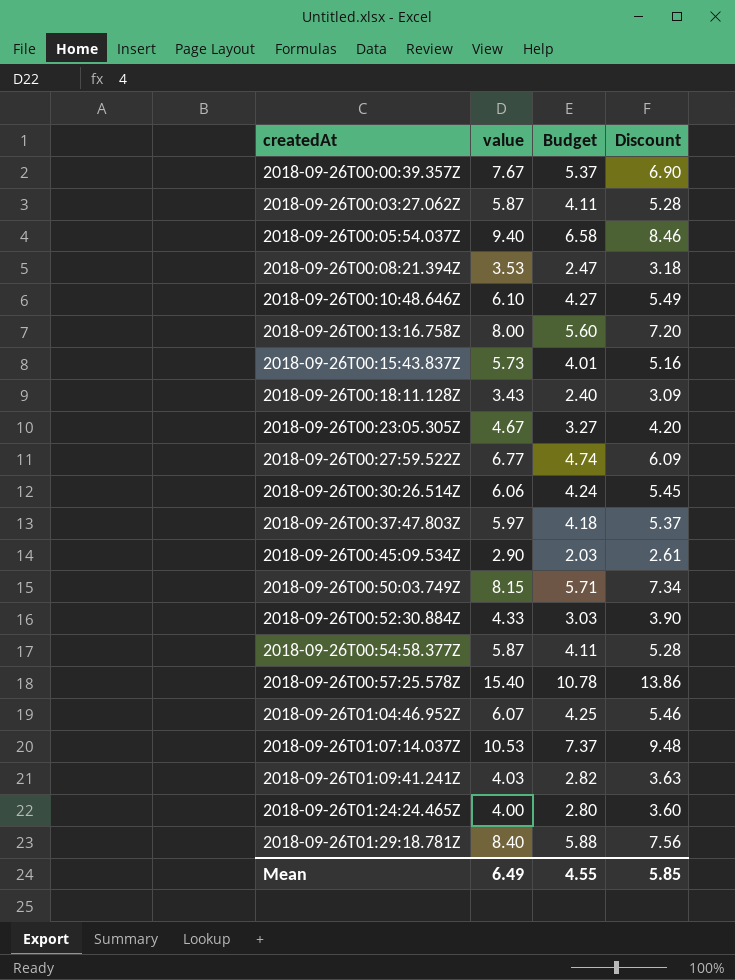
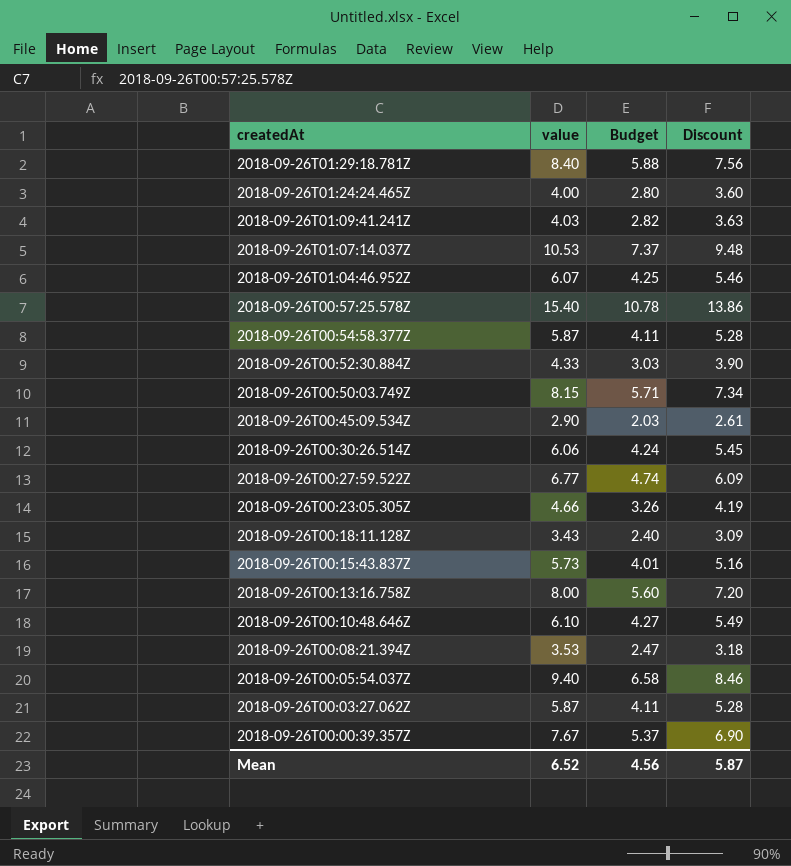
row order: createdAt ascending -> createdAt descending
row 2018-09-26T00:37:47.803Z: 5.97 | 4.18 | 5.37 -> none
2018-09-26T00:23:05.305Z | value: 4.67 -> 4.66
2018-09-26T00:23:05.305Z | Budget: 3.27 -> 3.26
2018-09-26T00:23:05.305Z | Discount: 4.20 -> 4.19
Mean | value: 6.49 -> 6.52
Mean | Budget: 4.55 -> 4.56
Mean | Discount: 5.85 -> 5.87

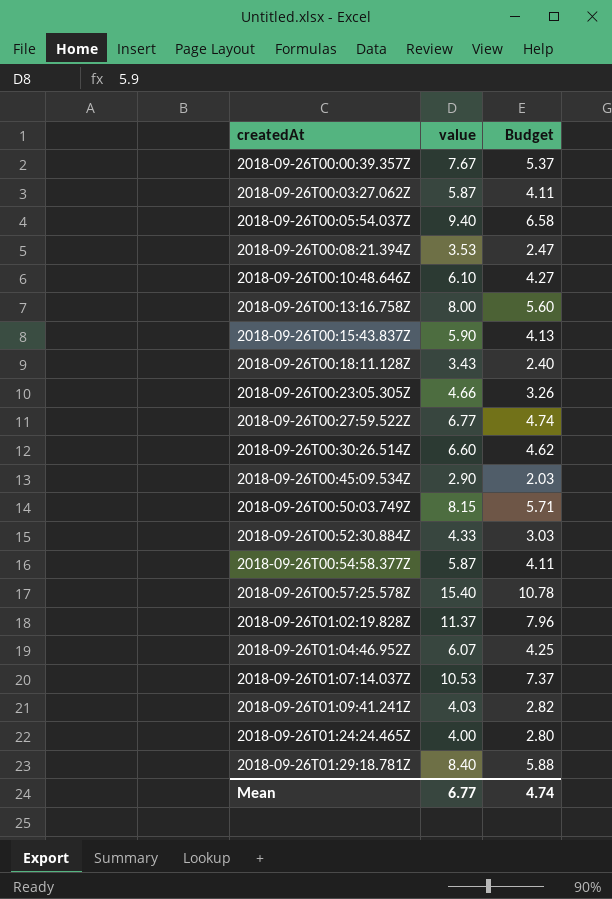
row order: createdAt descending -> createdAt ascending
column Discount | formula: [value] * 0.9 -> none
2018-09-26T00:15:43.837Z | value: 5.73 -> 5.90
2018-09-26T00:15:43.837Z | Budget: 4.01 -> 4.13
2018-09-26T00:30:26.514Z | value: 6.06 -> 6.60
2018-09-26T00:30:26.514Z | Budget: 4.24 -> 4.62
row 2018-09-26T01:02:19.828Z: none -> 11.37 | 7.96
Mean | value: 6.52 -> 6.77
Mean | Budget: 4.56 -> 4.74

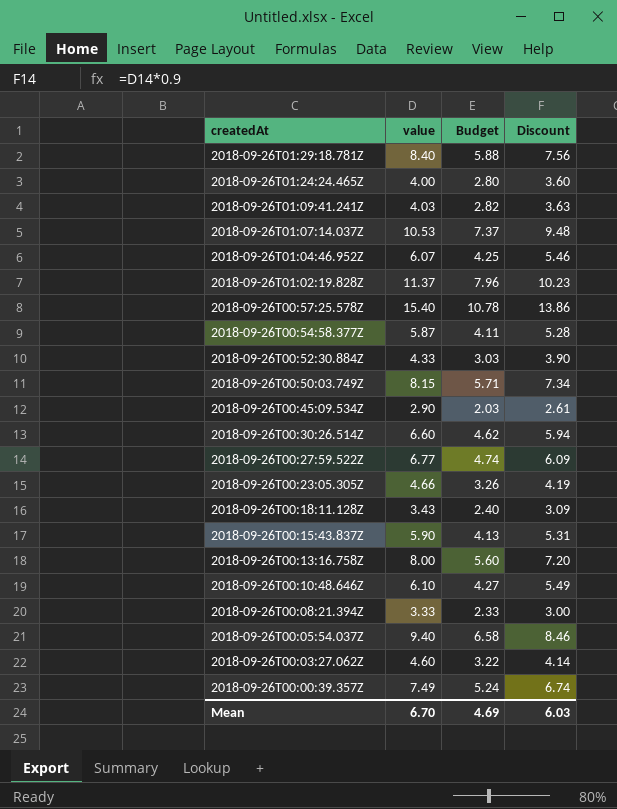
row order: createdAt ascending -> createdAt descending
column Discount | formula: none -> [value] * 0.9
2018-09-26T00:08:21.394Z | value: 3.53 -> 3.33
2018-09-26T00:08:21.394Z | Budget: 2.47 -> 2.33
2018-09-26T00:03:27.062Z | value: 5.87 -> 4.60
2018-09-26T00:03:27.062Z | Budget: 4.11 -> 3.22
2018-09-26T00:00:39.357Z | value: 7.67 -> 7.49
2018-09-26T00:00:39.357Z | Budget: 5.37 -> 5.24
Mean | value: 6.77 -> 6.70
Mean | Budget: 4.74 -> 4.69

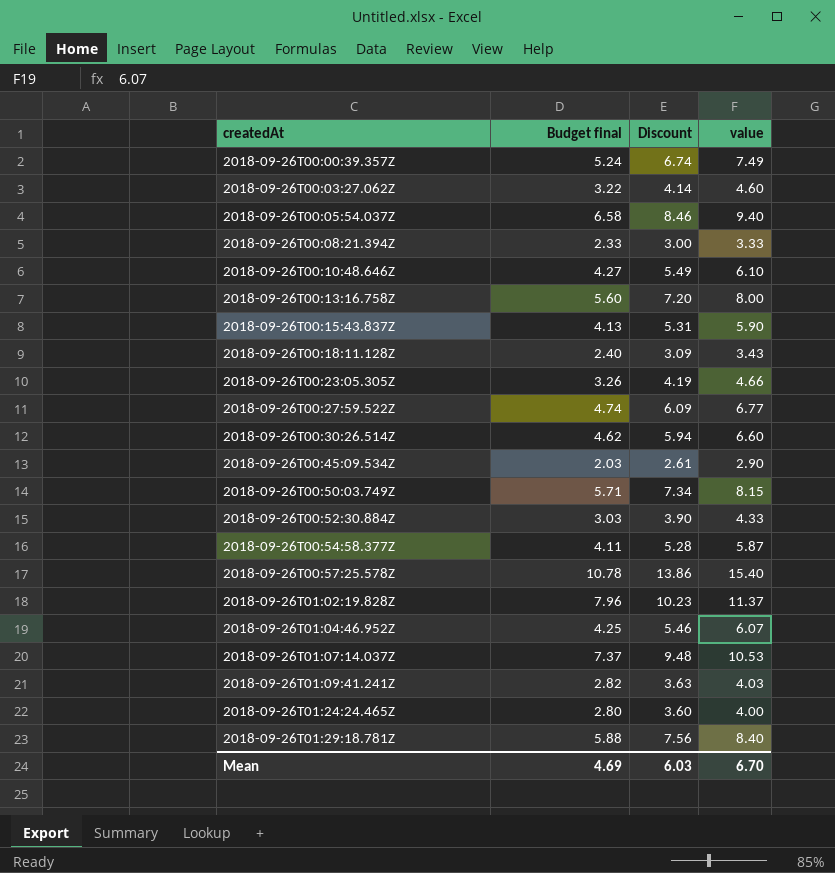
row order: createdAt descending -> createdAt ascending
column name: Budget -> Budget final
column value | position: 2 -> 4

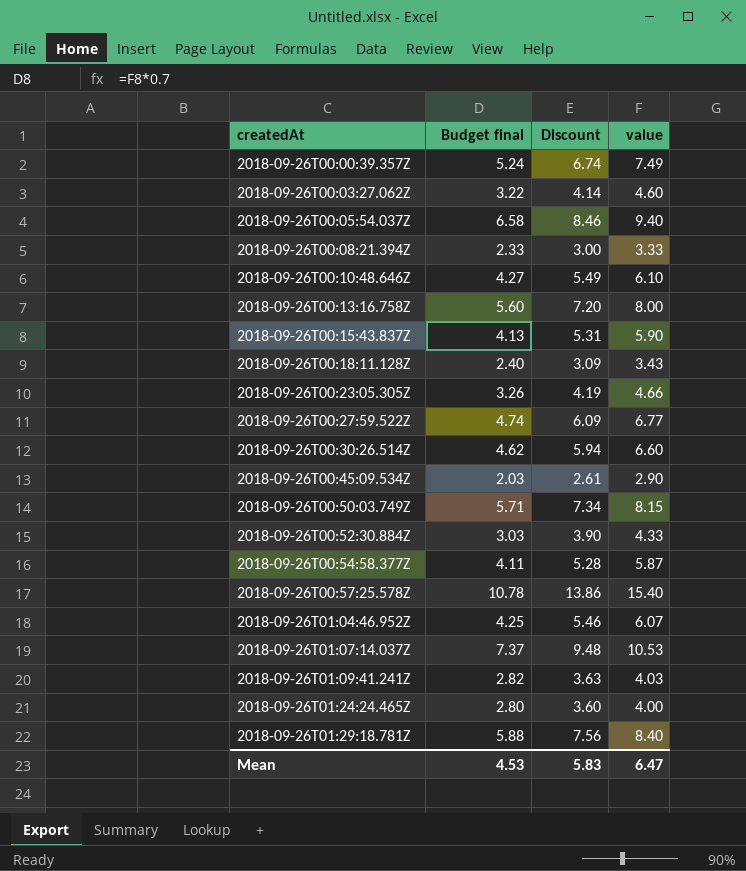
row 2018-09-26T01:02:19.828Z: 7.96 | 10.23 | 11.37 -> none
Mean | Budget final: 4.69 -> 4.53
Mean | Discount: 6.03 -> 5.83
Mean | value: 6.70 -> 6.47

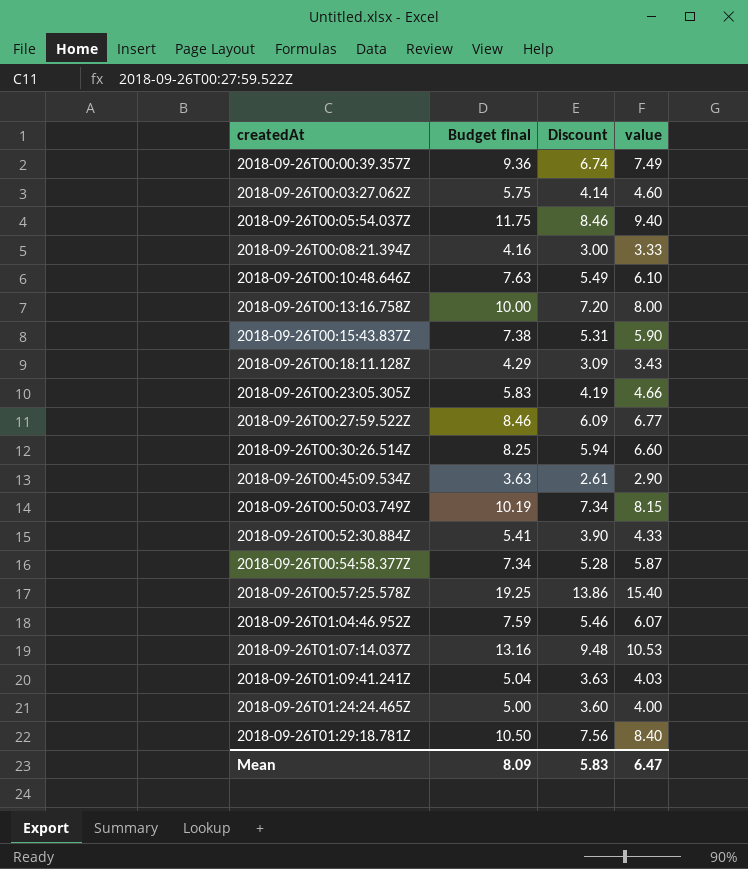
column Budget final | formula: [value] * 0.7 -> [value] * 1.25
Mean | Budget final: 4.53 -> 8.09

